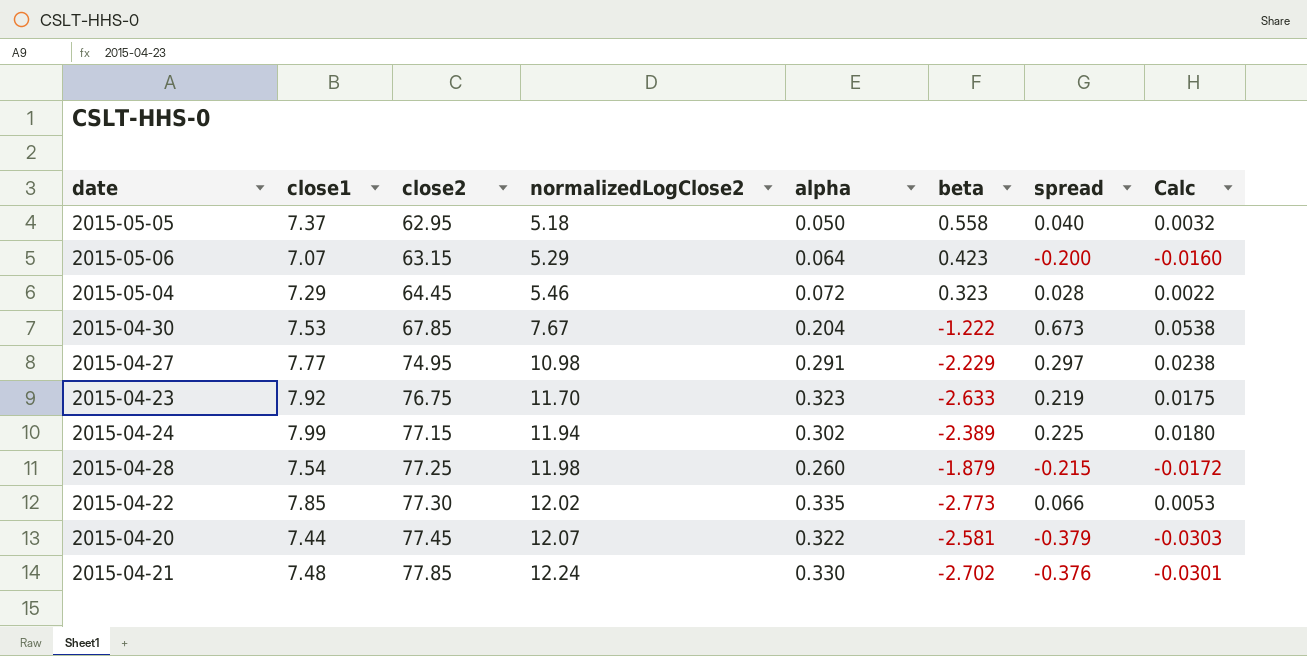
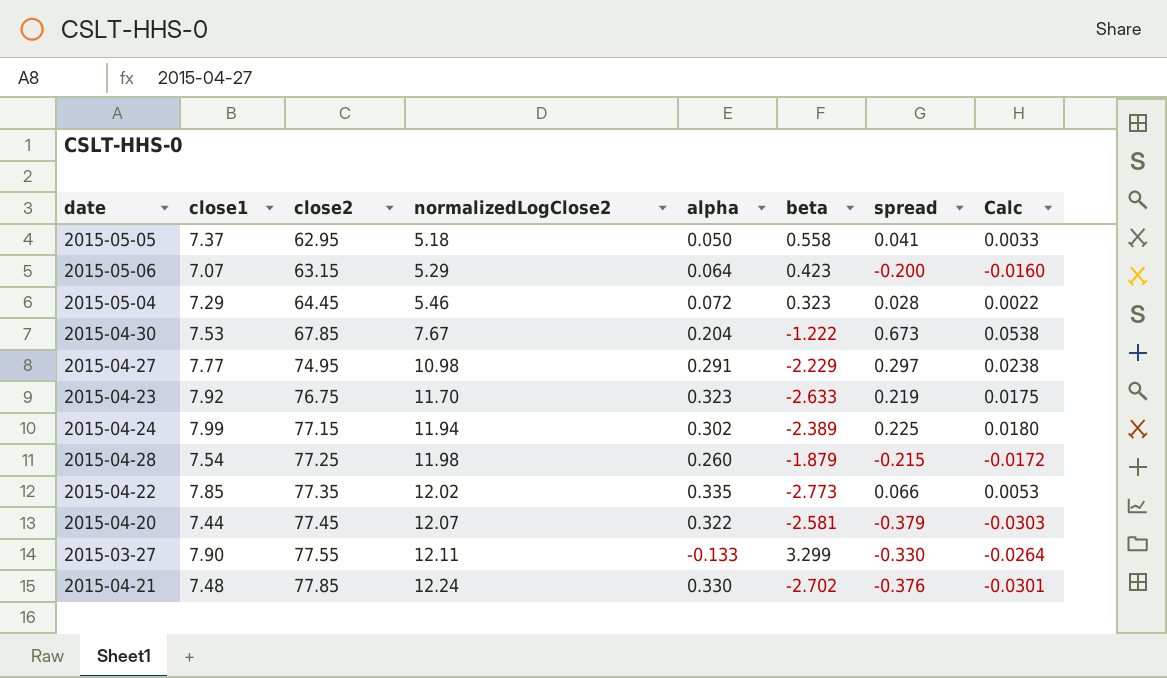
2015-05-05 | spread: 0.040 -> 0.041
2015-05-05 | Calc: 0.0032 -> 0.0033
2015-04-22 | close2: 77.30 -> 77.35
row 2015-03-27: none -> 7.90 | 77.55 | 12.11 | -0.133 | 3.299 | -0.330 | -0.0264

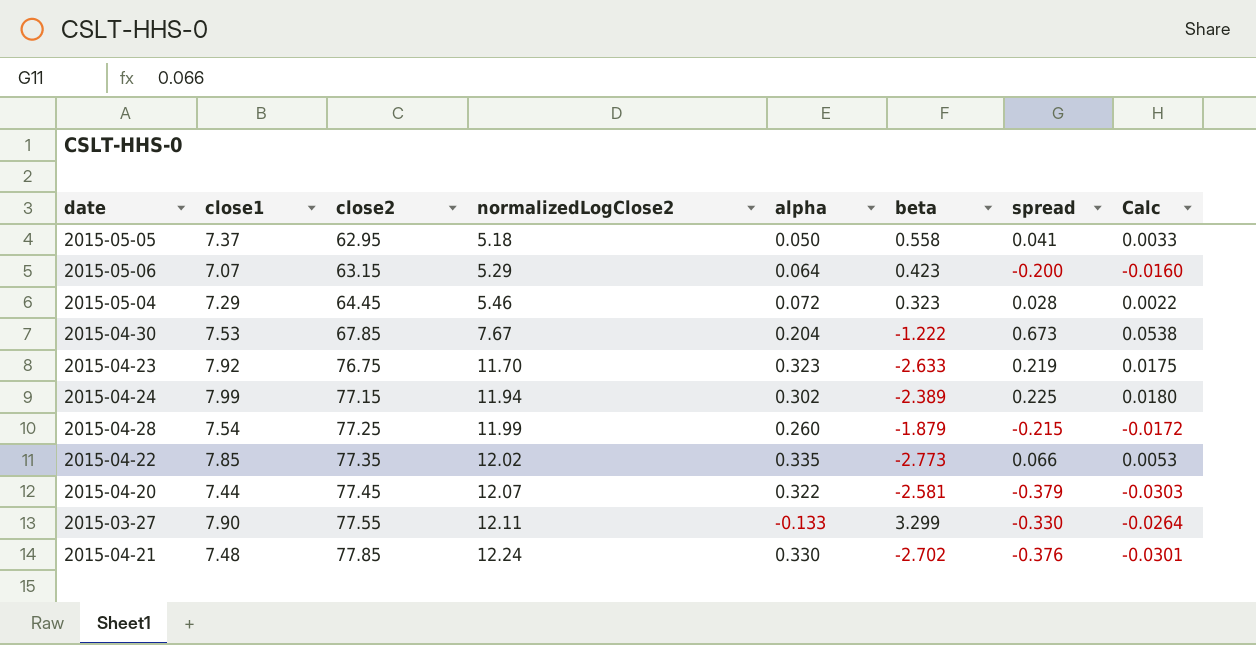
row 2015-04-27: 7.77 | 74.95 | 10.98 | 0.291 | -2.229 | 0.297 | 0.0238 -> none
2015-04-28 | normalizedLogClose2: 11.98 -> 11.99

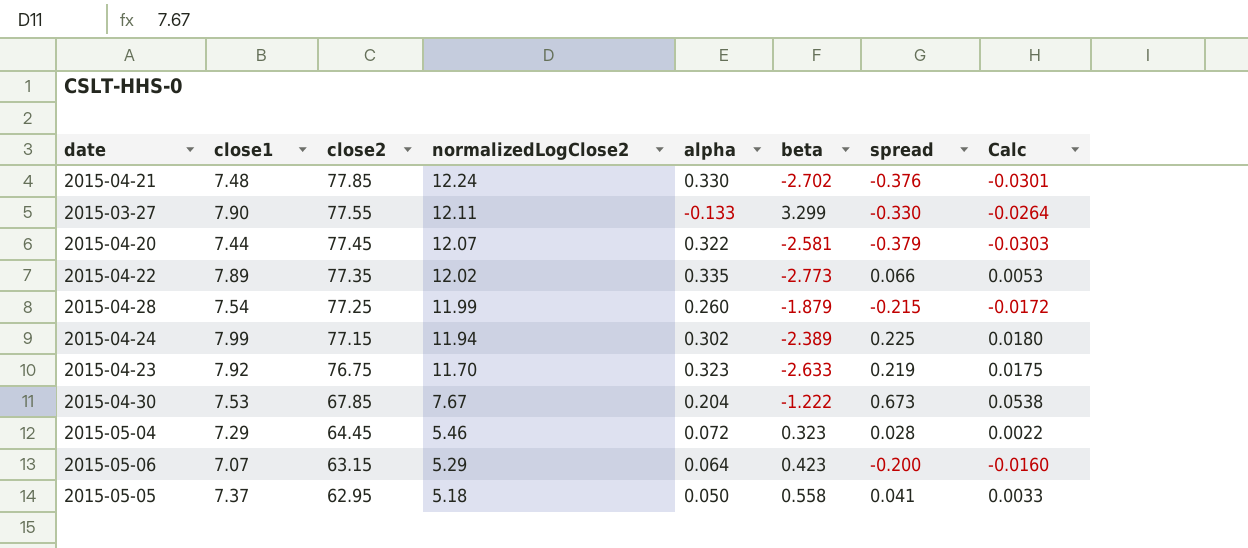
row order: close2 ascending -> close2 descending
2015-04-22 | close1: 7.85 -> 7.89

